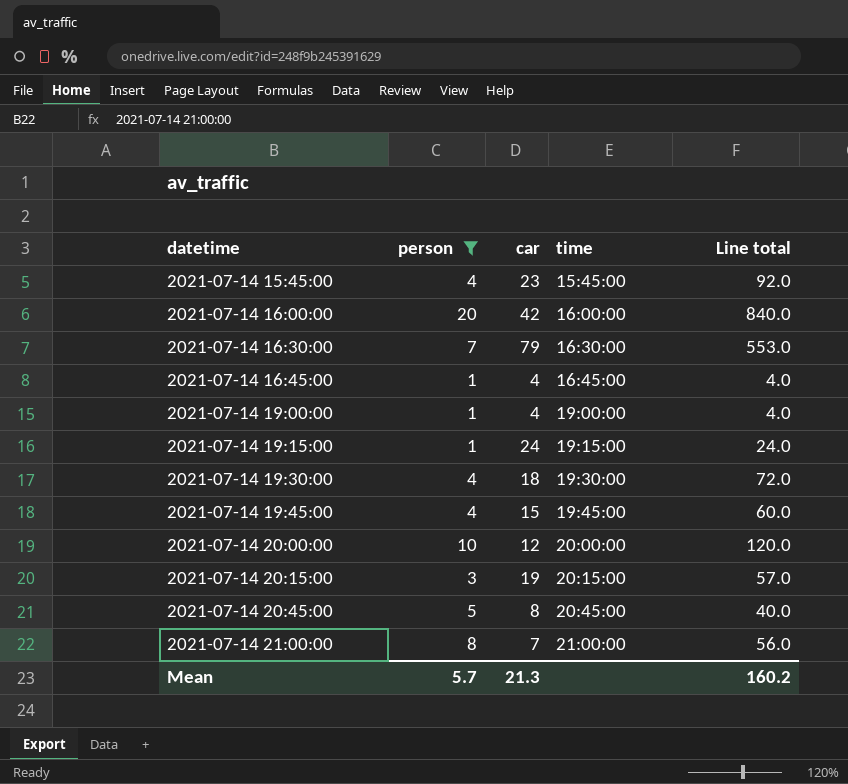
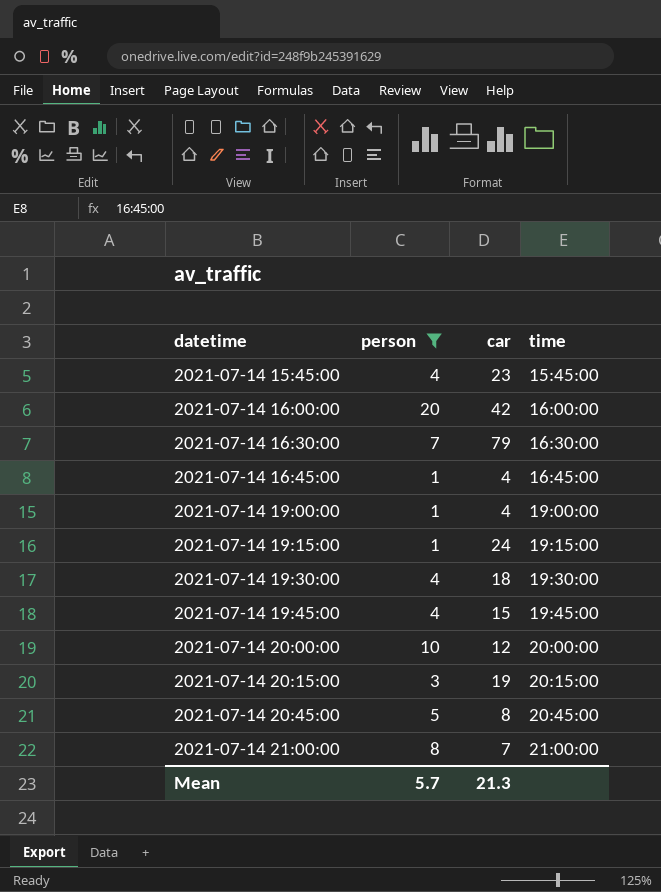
column Line total | formula: [person] * [car] -> none

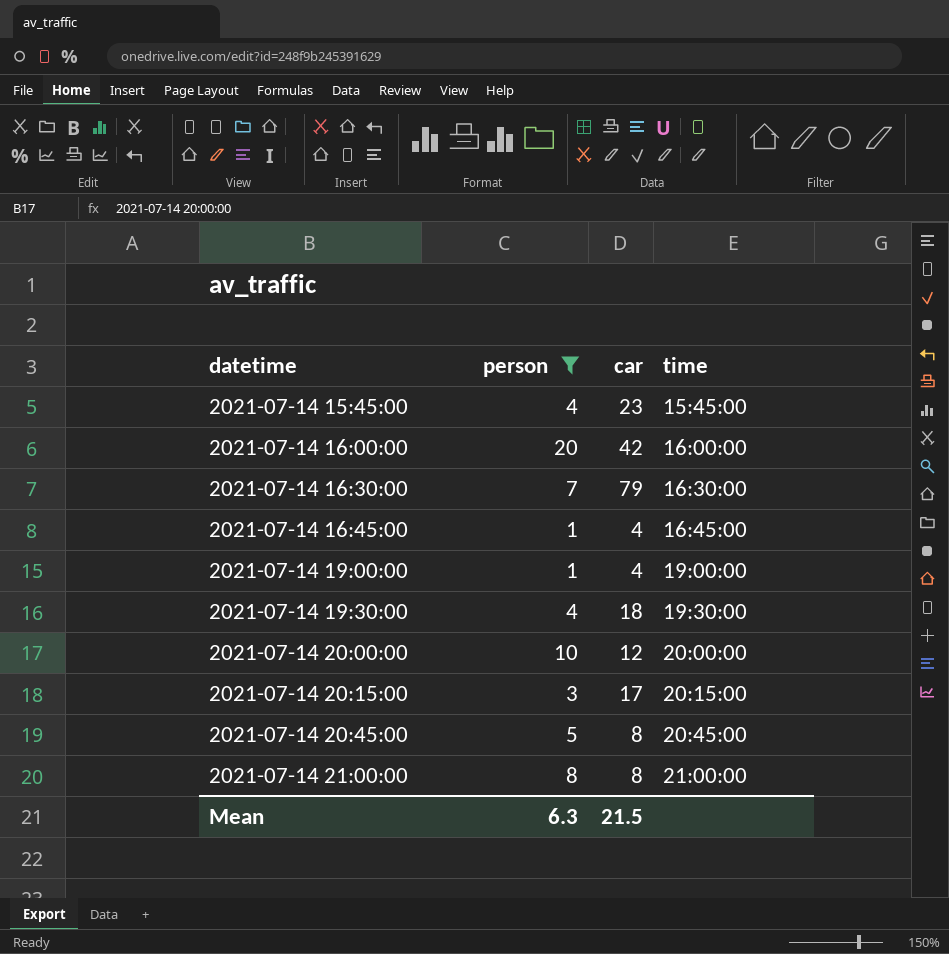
row 2021-07-14 19:15:00: 1 | 24 | 19:15:00 -> none
row 2021-07-14 19:45:00: 4 | 15 | 19:45:00 -> none
2021-07-14 20:15:00 | car: 19 -> 17
2021-07-14 21:00:00 | car: 7 -> 8
Mean | person: 5.7 -> 6.3
Mean | car: 21.3 -> 21.5

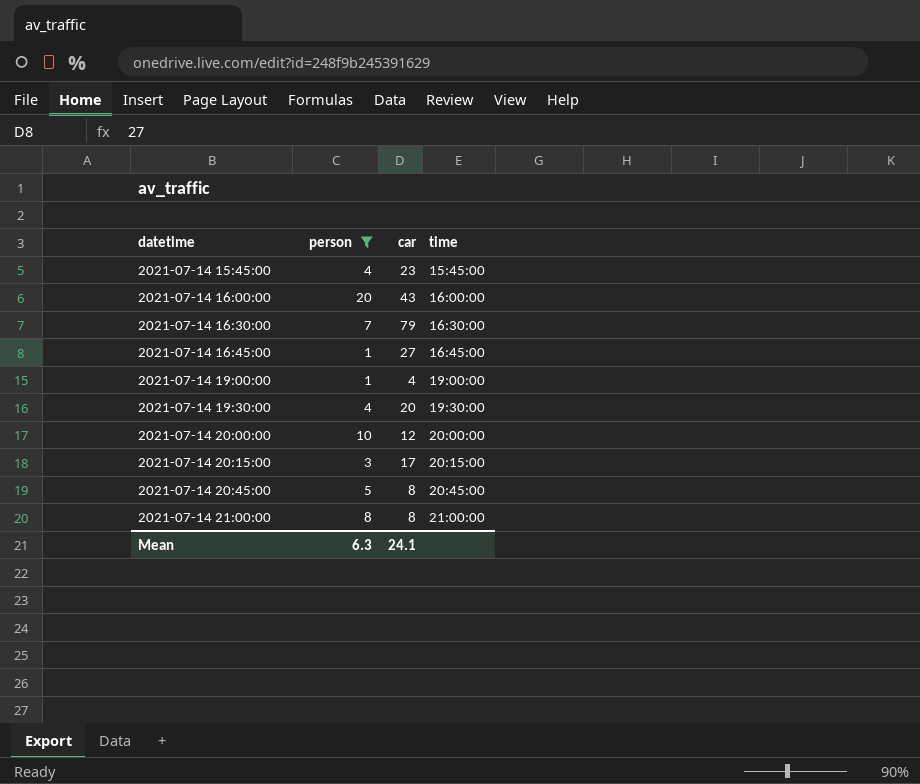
2021-07-14 16:00:00 | car: 42 -> 43
2021-07-14 16:45:00 | car: 4 -> 27
2021-07-14 19:30:00 | car: 18 -> 20
Mean | car: 21.5 -> 24.1

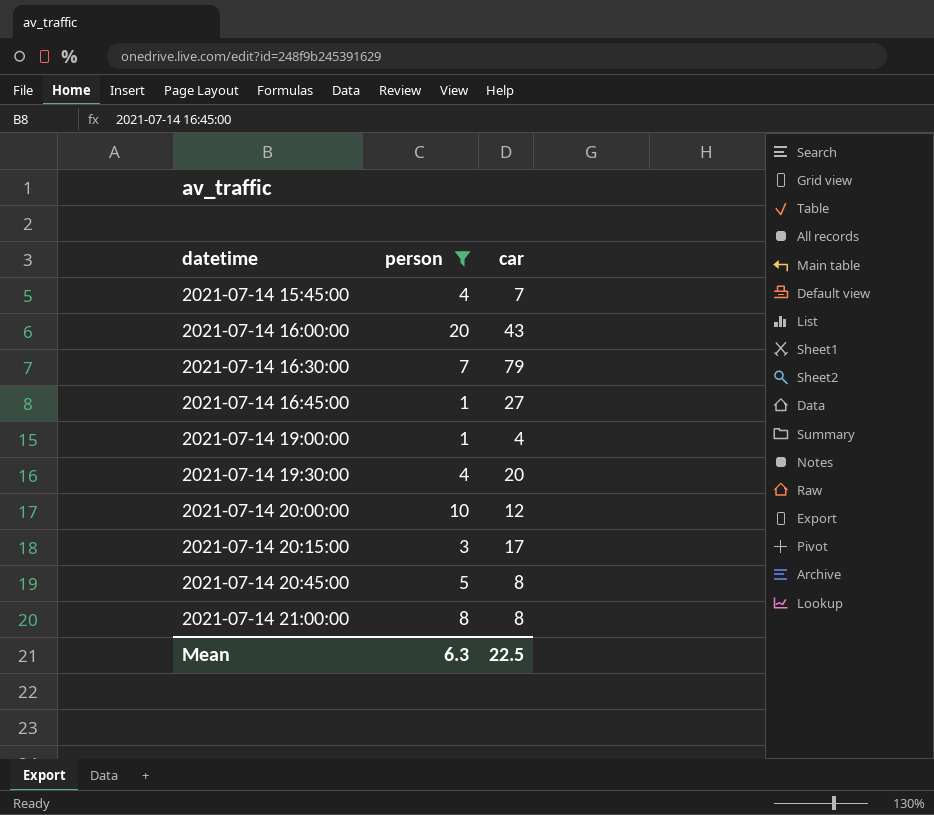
column time | position: 4 -> none
2021-07-14 15:45:00 | car: 23 -> 7
Mean | car: 24.1 -> 22.5

